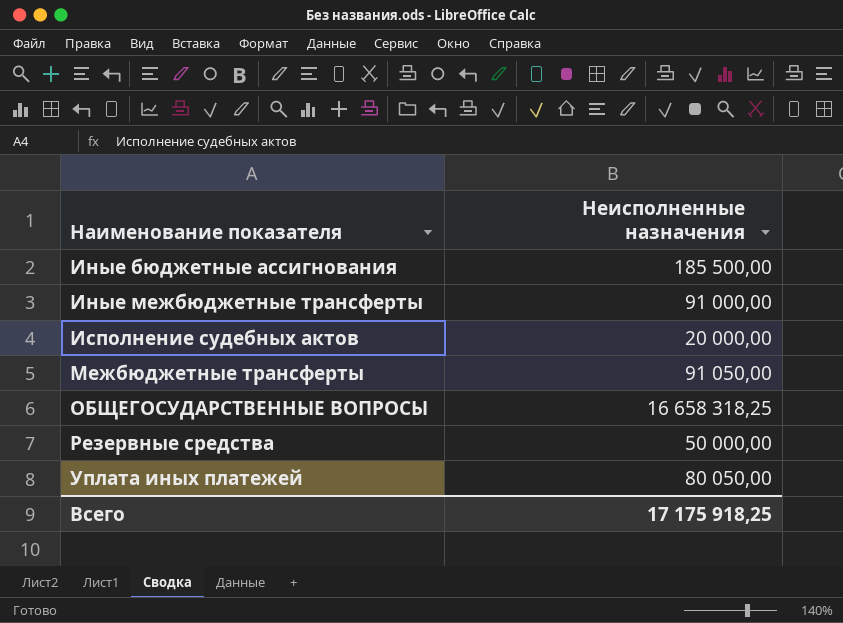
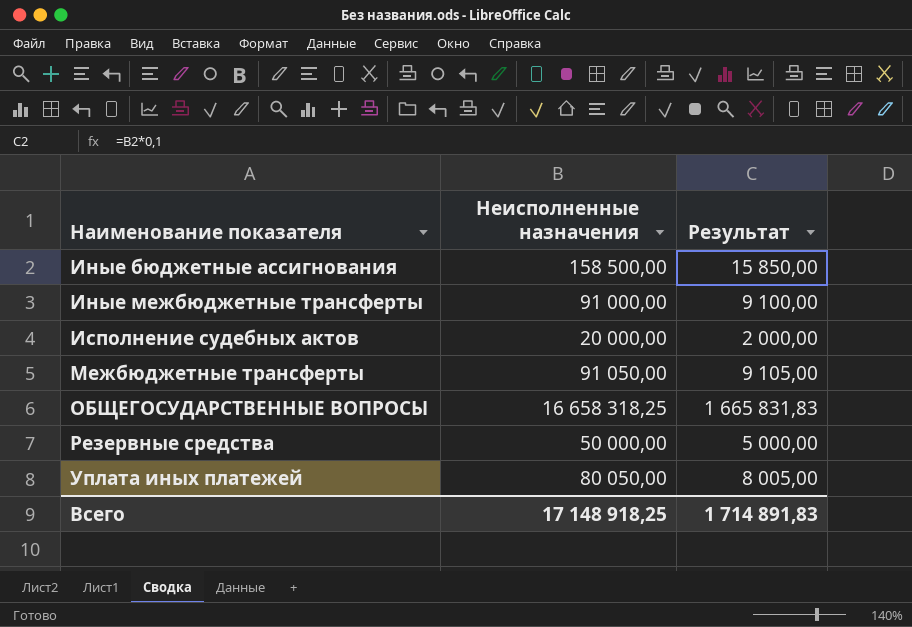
column Результат | formula: none -> [Неисполненные назначения] * 0,1
Иные бюджетные ассигнования | Неисполненные назначения: 185 500,00 -> 158 500,00
Всего | Неисполненные назначения: 17 175 918,25 -> 17 148 918,25

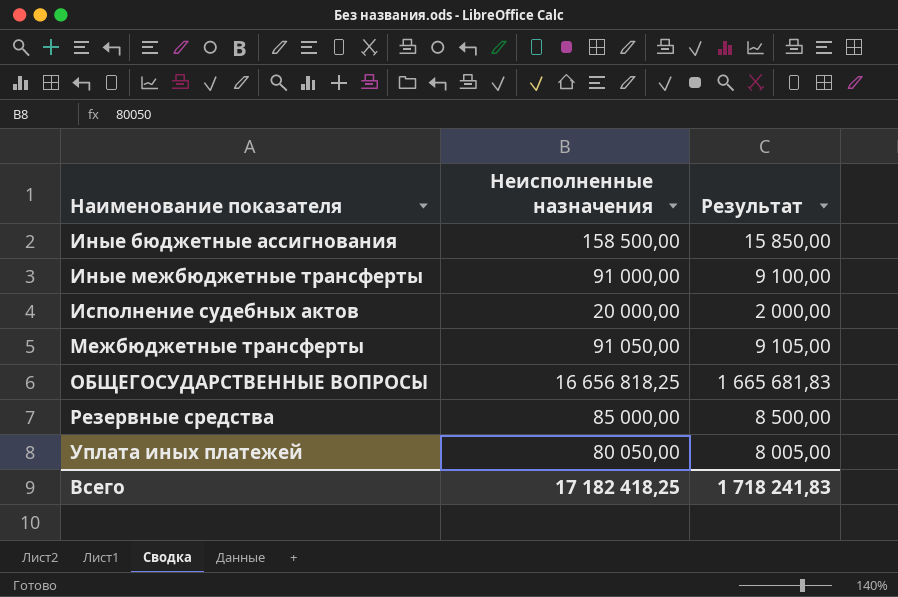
ОБЩЕГОСУДАРСТВЕННЫЕ ВОПРОСЫ | Неисполненные назначения: 16 658 318,25 -> 16 656 818,25
ОБЩЕГОСУДАРСТВЕННЫЕ ВОПРОСЫ | Результат: 1 665 831,83 -> 1 665 681,83
Резервные средства | Неисполненные назначения: 50 000,00 -> 85 000,00
Резервные средства | Результат: 5 000,00 -> 8 500,00
Всего | Неисполненные назначения: 17 148 918,25 -> 17 182 418,25
Всего | Результат: 1 714 891,83 -> 1 718 241,83

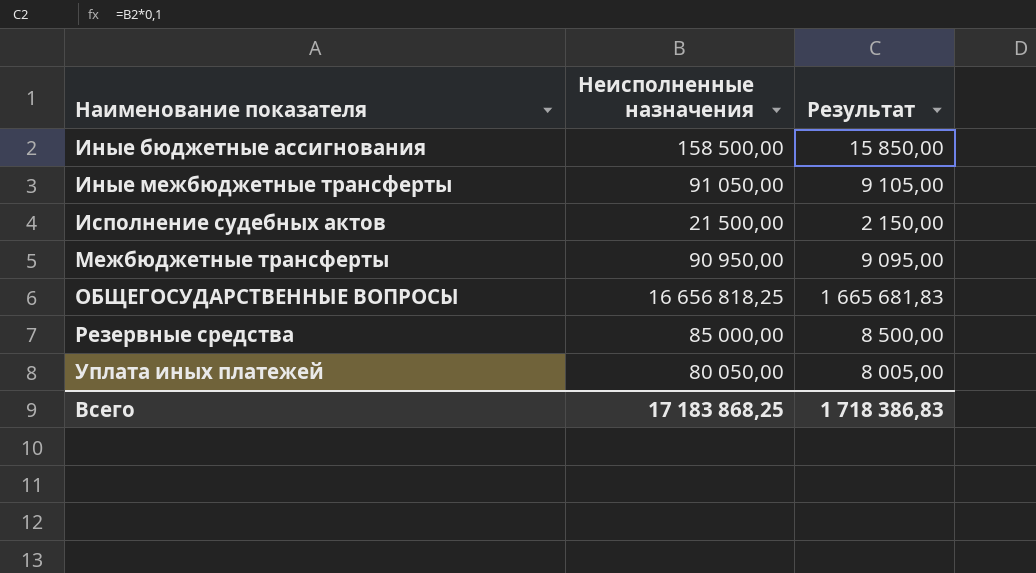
Иные межбюджетные трансферты | Неисполненные назначения: 91 000,00 -> 91 050,00
Иные межбюджетные трансферты | Результат: 9 100,00 -> 9 105,00
Исполнение судебных актов | Неисполненные назначения: 20 000,00 -> 21 500,00
Исполнение судебных актов | Результат: 2 000,00 -> 2 150,00
Межбюджетные трансферты | Неисполненные назначения: 91 050,00 -> 90 950,00
Межбюджетные трансферты | Результат: 9 105,00 -> 9 095,00
Всего | Неисполненные назначения: 17 182 418,25 -> 17 183 868,25
Всего | Результат: 1 718 241,83 -> 1 718 386,83

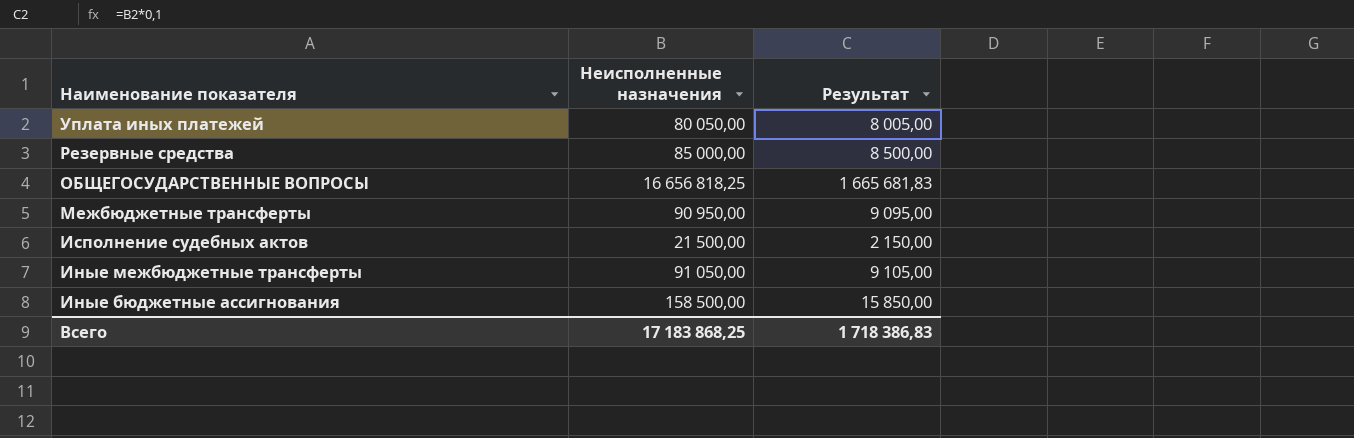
row order: Наименование показателя ascending -> Наименование показателя descending

